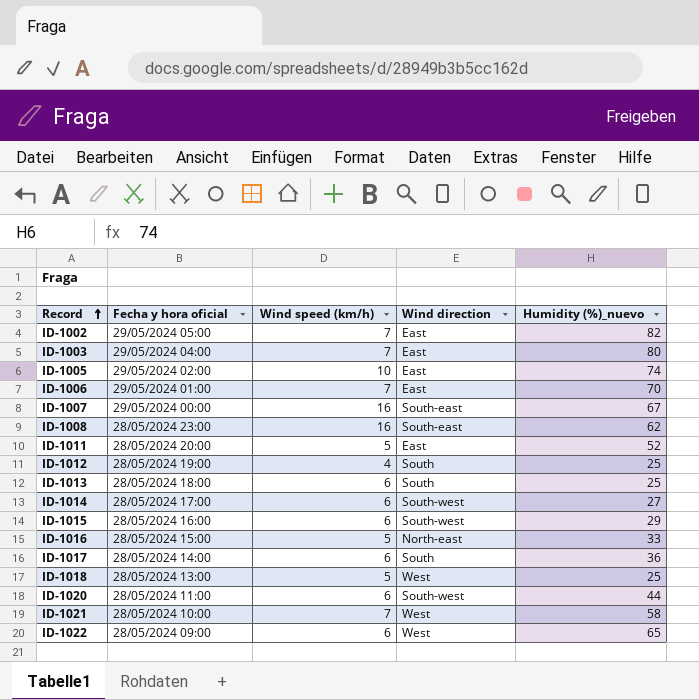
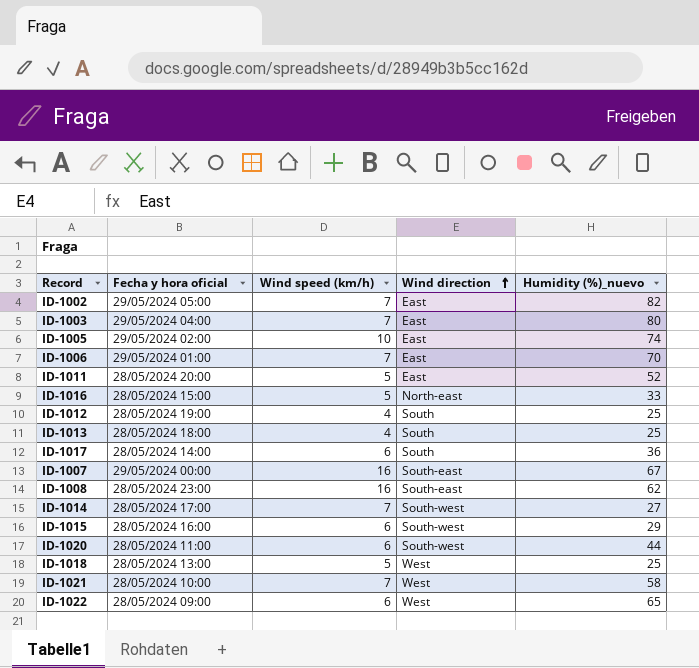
row order: Record ascending -> Wind direction ascending
ID-1013 | Wind speed (km/h): 6 -> 4
ID-1014 | Wind speed (km/h): 6 -> 7

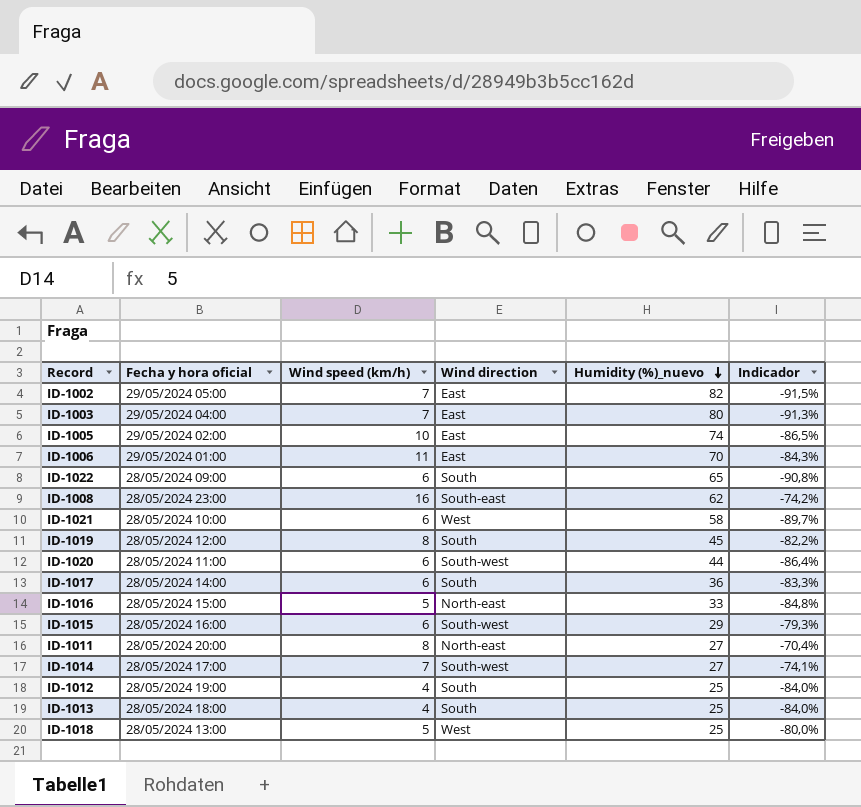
row order: Wind direction ascending -> Humidity (%)_nuevo descending
column Indicador | formula: none -> ([Wind speed (km/h)] - [Humidity (%)_nuevo]) / [Humidity (%)_nuevo]
row ID-1007: 29/05/2024 00:00 | 16 | South-east | 67 -> none
ID-1006 | Wind speed (km/h): 7 -> 11
ID-1022 | Wind direction: West -> South
ID-1021 | Wind speed (km/h): 7 -> 6
row ID-1019: none -> 28/05/2024 12:00 | 8 | South | 45 | -82,2%
ID-1011 | Wind speed (km/h): 5 -> 8
ID-1011 | Wind direction: East -> North-east
ID-1011 | Humidity (%)_nuevo: 52 -> 27

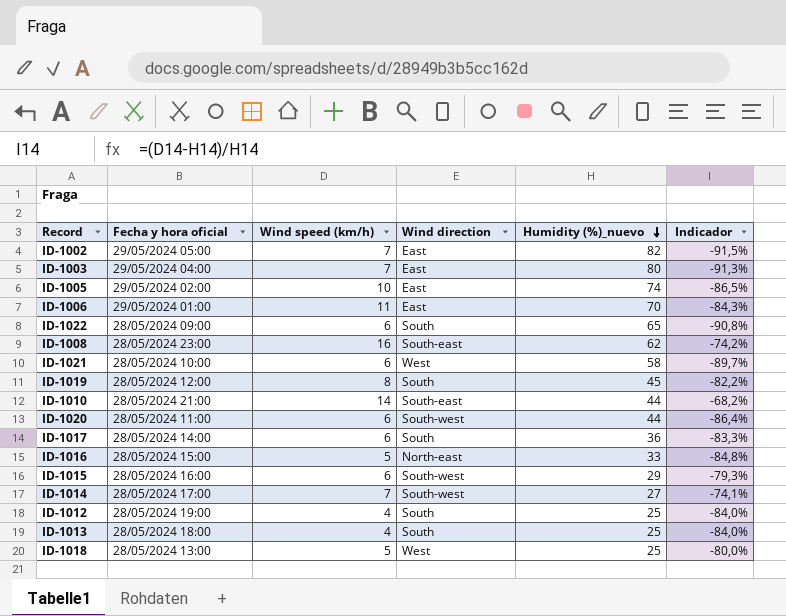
row ID-1011: 28/05/2024 20:00 | 8 | North-east | 27 | -70,4% -> none
row ID-1010: none -> 28/05/2024 21:00 | 14 | South-east | 44 | -68,2%

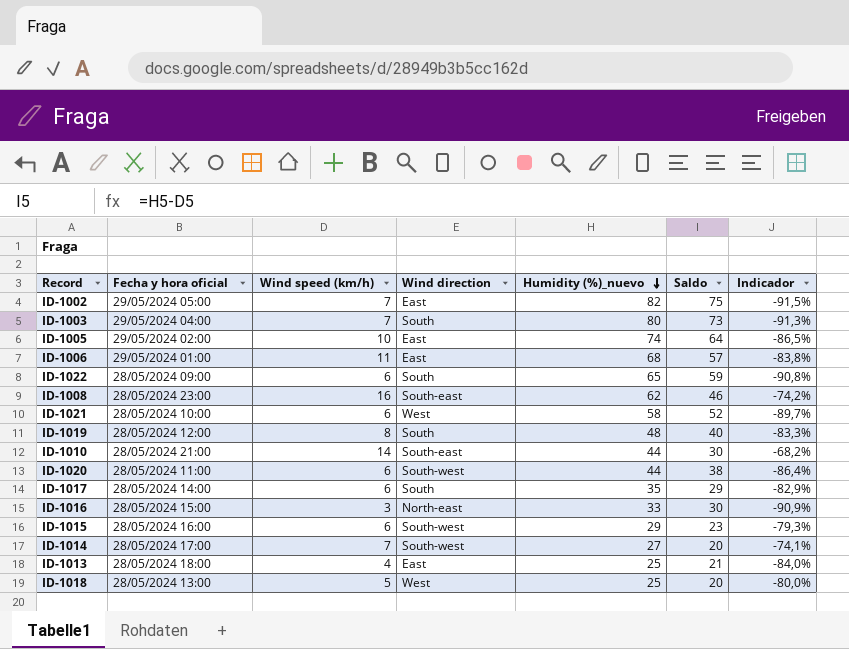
column Saldo | formula: none -> [Humidity (%)_nuevo] - [Wind speed (km/h)]
row ID-1012: 28/05/2024 19:00 | 4 | South | 25 | -84,0% -> none
ID-1003 | Wind direction: East -> South
ID-1006 | Humidity (%)_nuevo: 70 -> 68
ID-1006 | Indicador: -84,3% -> -83,8%
ID-1019 | Humidity (%)_nuevo: 45 -> 48
ID-1019 | Indicador: -82,2% -> -83,3%
ID-1017 | Humidity (%)_nuevo: 36 -> 35
ID-1017 | Indicador: -83,3% -> -82,9%
ID-1016 | Wind speed (km/h): 5 -> 3
ID-1016 | Indicador: -84,8% -> -90,9%
ID-1013 | Wind direction: South -> East

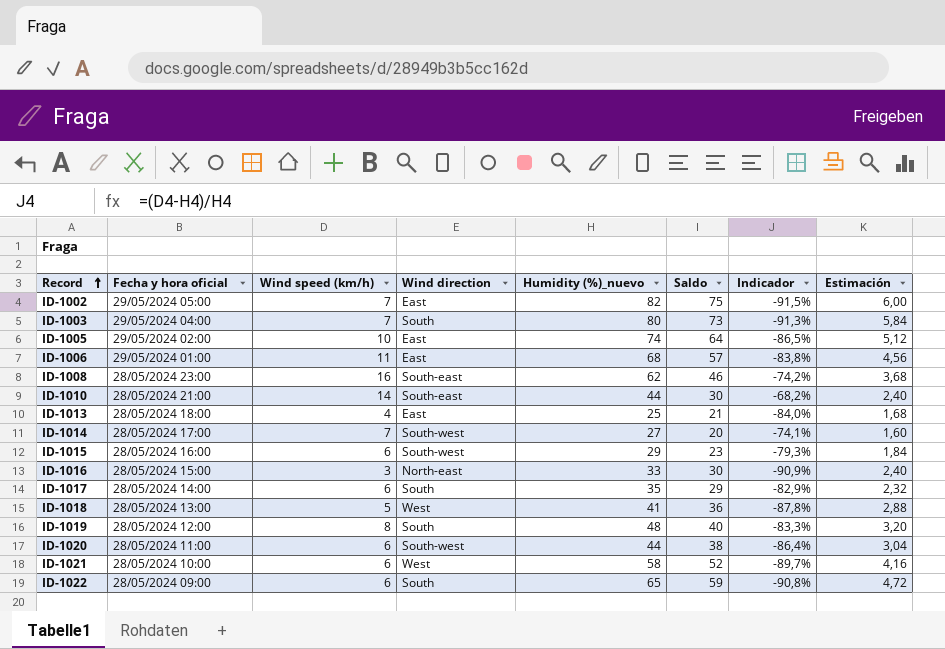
row order: Humidity (%)_nuevo descending -> Record ascending
column Estimación | formula: none -> [Saldo] * 0,08
ID-1018 | Humidity (%)_nuevo: 25 -> 41
ID-1018 | Saldo: 20 -> 36
ID-1018 | Indicador: -80,0% -> -87,8%

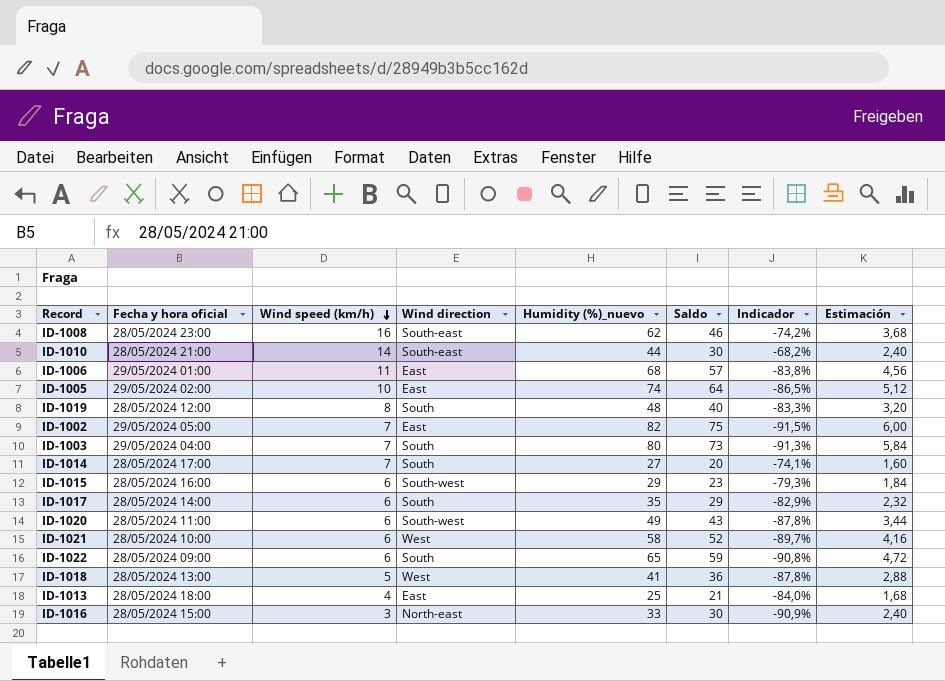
row order: Record ascending -> Wind speed (km/h) descending
ID-1014 | Wind direction: South-west -> South
ID-1020 | Humidity (%)_nuevo: 44 -> 49
ID-1020 | Saldo: 38 -> 43
ID-1020 | Indicador: -86,4% -> -87,8%
ID-1020 | Estimación: 3,04 -> 3,44

